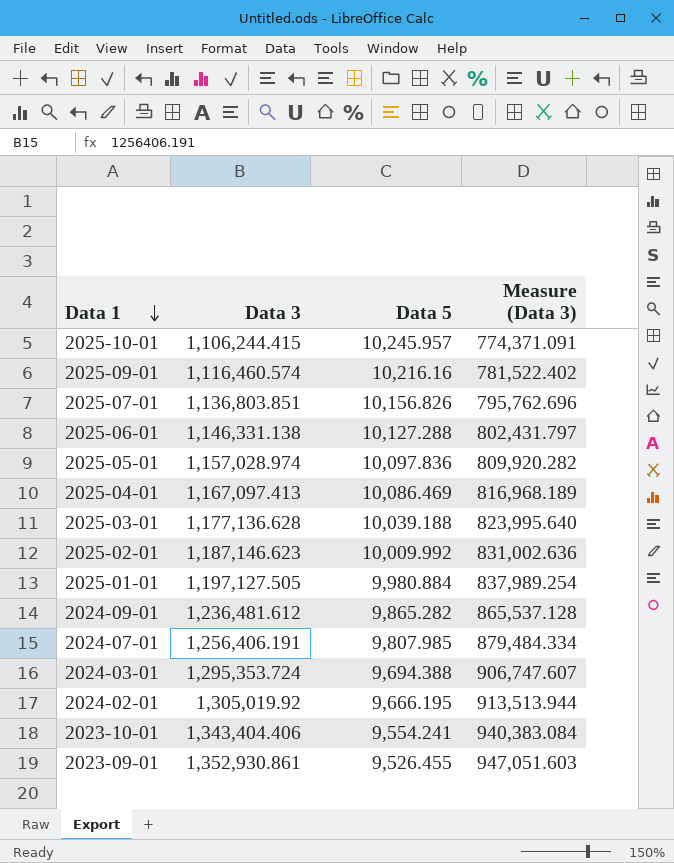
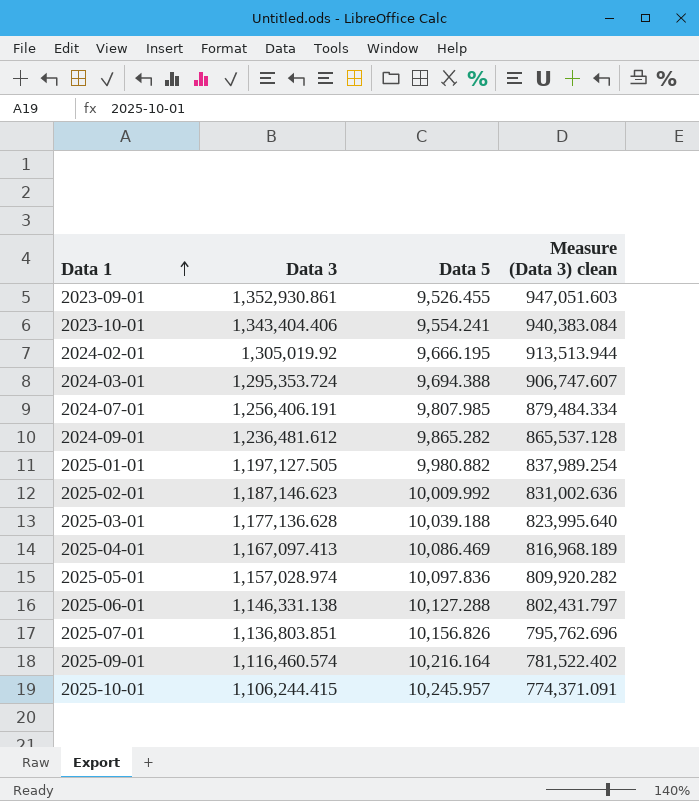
row order: Data 1 descending -> Data 1 ascending
column name: Measure (Data 3) -> Measure (Data 3) clean
2025-01-01 | Data 5: 9,980.884 -> 9,980.882
2025-09-01 | Data 5: 10,216.16 -> 10,216.164

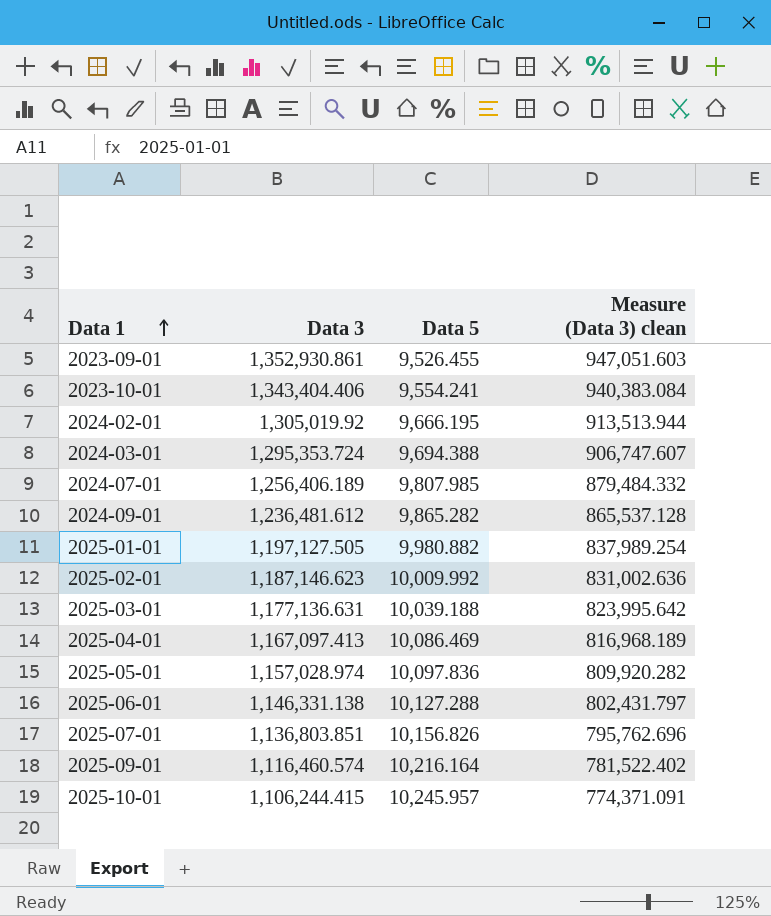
2024-07-01 | Data 3: 1,256,406.191 -> 1,256,406.189
2024-07-01 | Measure (Data 3) clean: 879,484.334 -> 879,484.332
2025-03-01 | Data 3: 1,177,136.628 -> 1,177,136.631
2025-03-01 | Measure (Data 3) clean: 823,995.640 -> 823,995.642

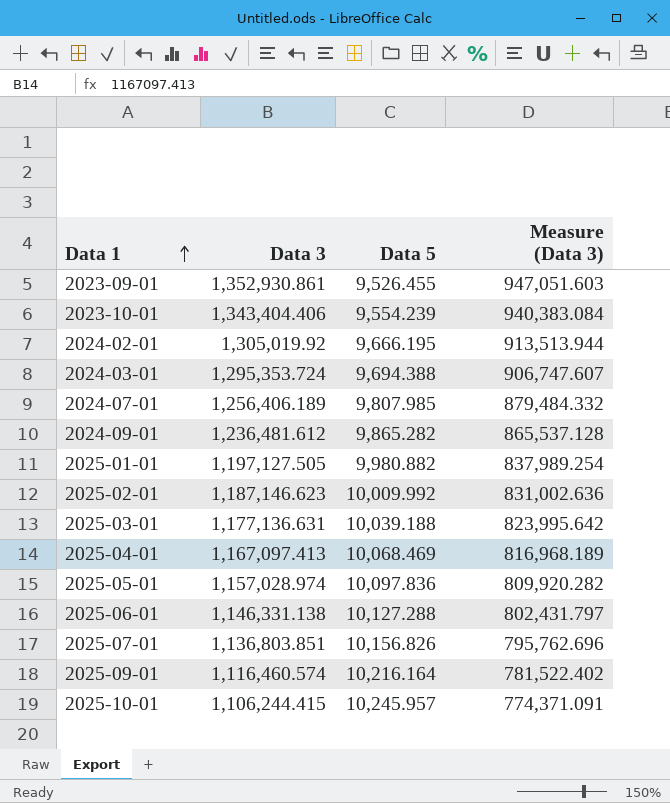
column name: Measure (Data 3) clean -> Measure (Data 3)
2023-10-01 | Data 5: 9,554.241 -> 9,554.239
2025-04-01 | Data 5: 10,086.469 -> 10,068.469

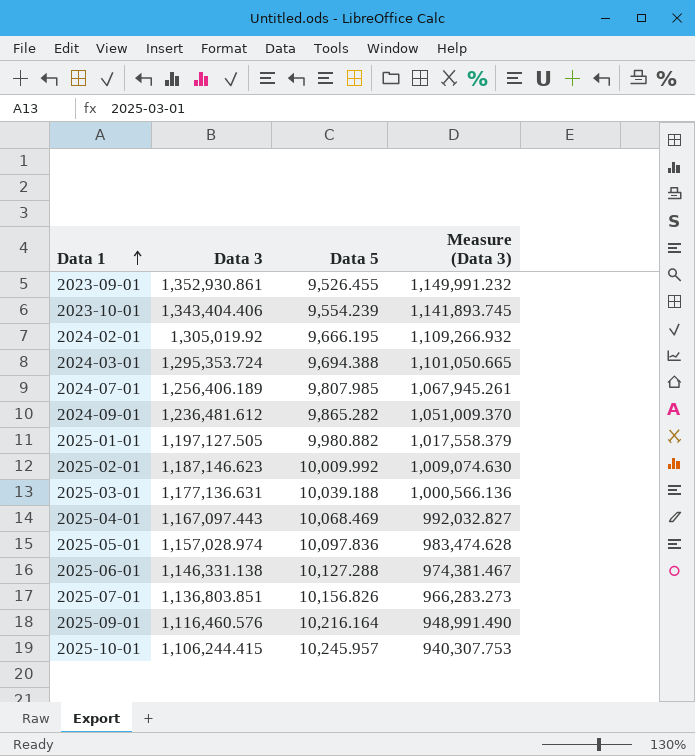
column Measure (Data 3) | formula: [Data 3] * 0.7 -> [Data 3] * 0.85
2025-04-01 | Data 3: 1,167,097.413 -> 1,167,097.443
2025-09-01 | Data 3: 1,116,460.574 -> 1,116,460.576

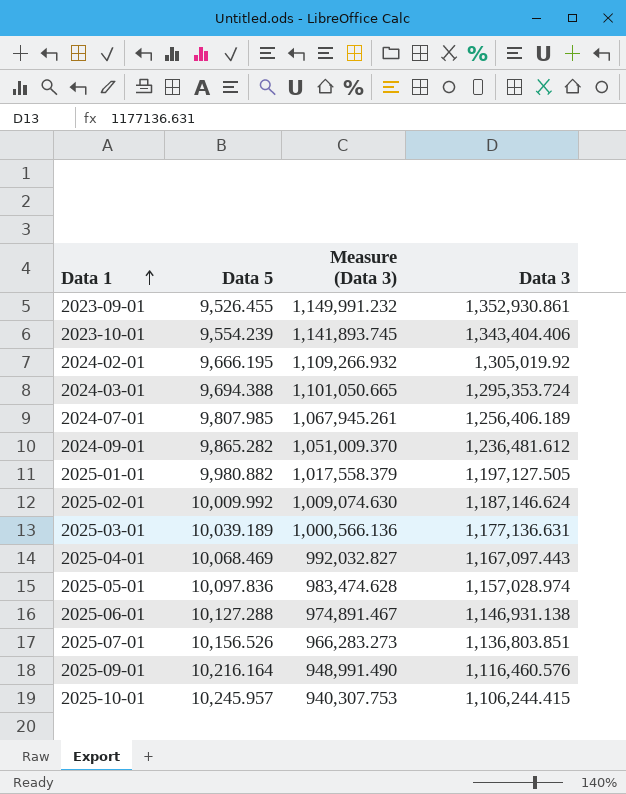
column Data 3 | position: 2 -> 4
2025-02-01 | Data 3: 1,187,146.623 -> 1,187,146.624
2025-03-01 | Data 5: 10,039.188 -> 10,039.189
2025-06-01 | Measure (Data 3): 974,381.467 -> 974,891.467
2025-06-01 | Data 3: 1,146,331.138 -> 1,146,931.138
2025-07-01 | Data 5: 10,156.826 -> 10,156.526

